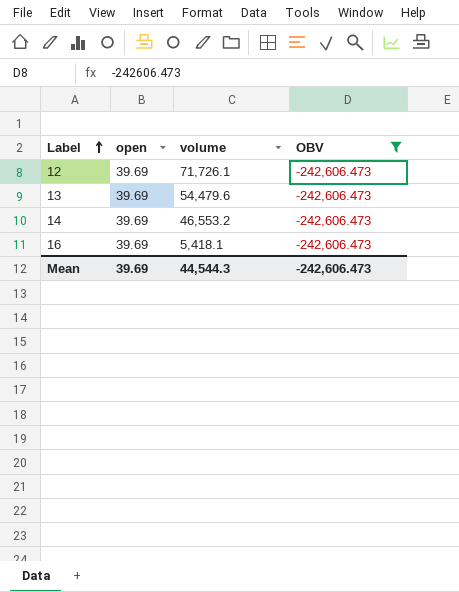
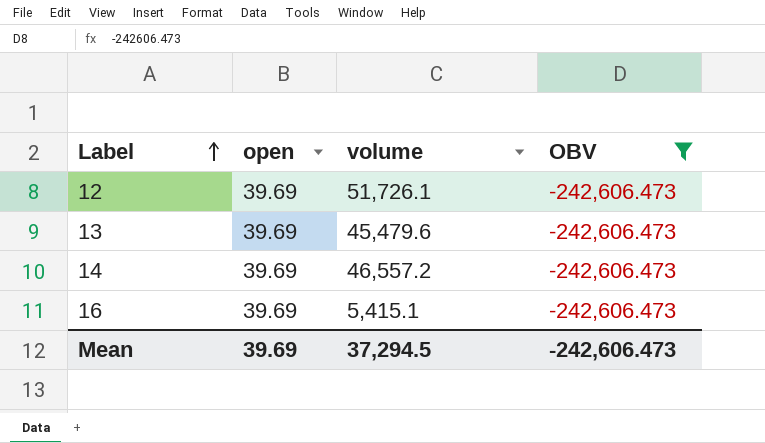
12 | volume: 71,726.1 -> 51,726.1
13 | volume: 54,479.6 -> 45,479.6
14 | volume: 46,553.2 -> 46,557.2
16 | volume: 5,418.1 -> 5,415.1
Mean | volume: 44,544.3 -> 37,294.5

